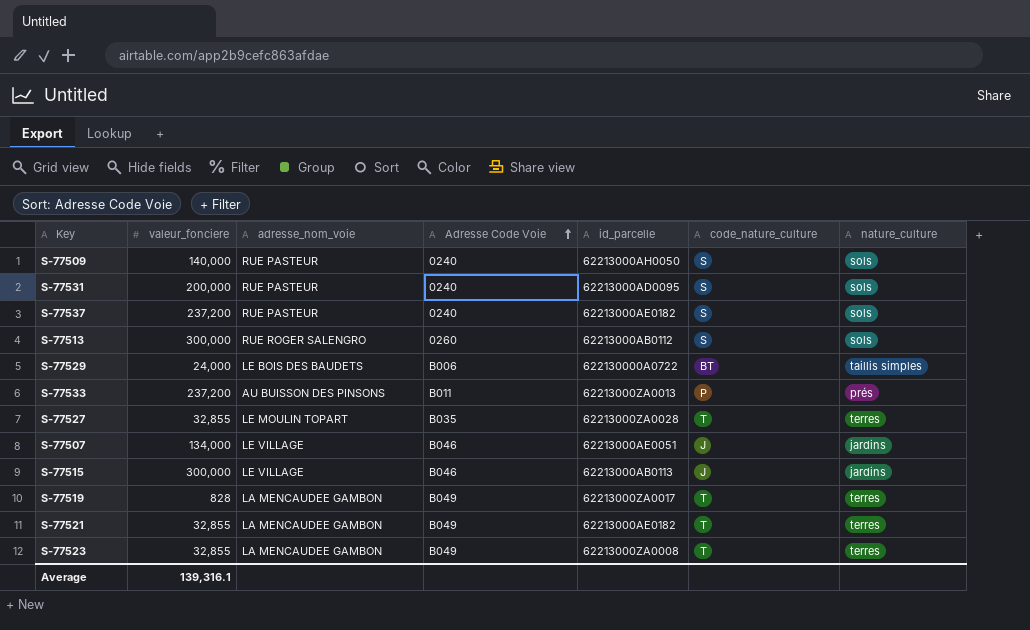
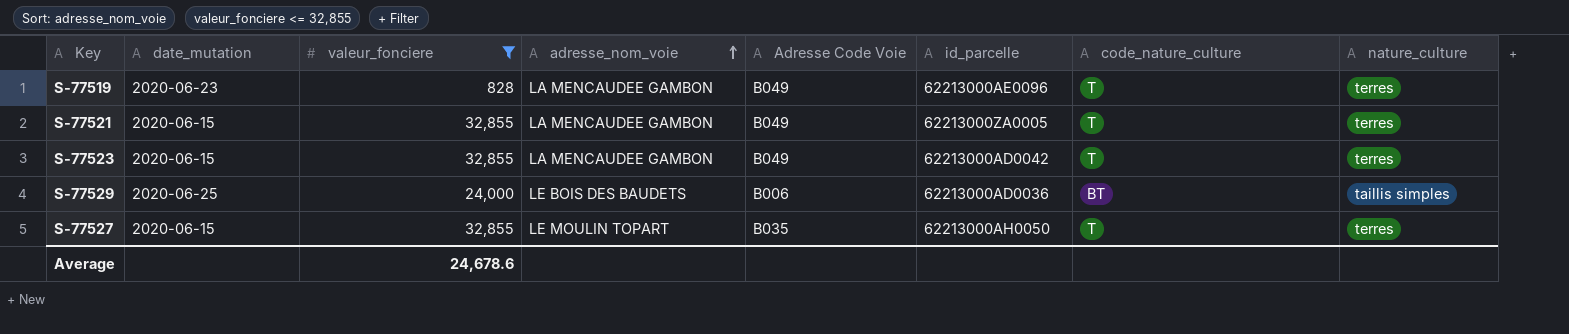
filter: none -> valeur_fonciere <= 32,855
row order: Adresse Code Voie ascending -> adresse_nom_voie ascending
column date_mutation | position: none -> 2
S-77519 | id_parcelle: 62213000ZA0017 -> 62213000AE0096
S-77521 | id_parcelle: 62213000AE0182 -> 62213000ZA0005
S-77523 | id_parcelle: 62213000ZA0008 -> 62213000AD0042
S-77529 | id_parcelle: 622130000A0722 -> 62213000AD0036
S-77527 | id_parcelle: 62213000ZA0028 -> 62213000AH0050
Average | valeur_fonciere: 139,316.1 -> 24,678.6

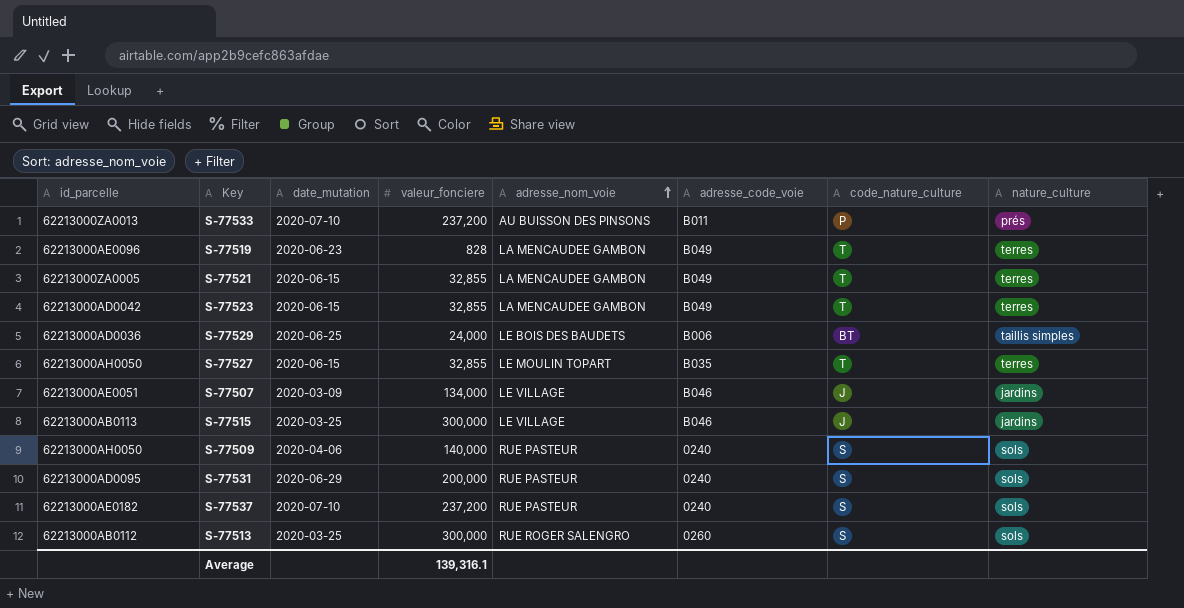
filter: valeur_fonciere <= 32,855 -> none
column id_parcelle | position: 6 -> 1
column name: Adresse Code Voie -> adresse_code_voie
Average | valeur_fonciere: 24,678.6 -> 139,316.1

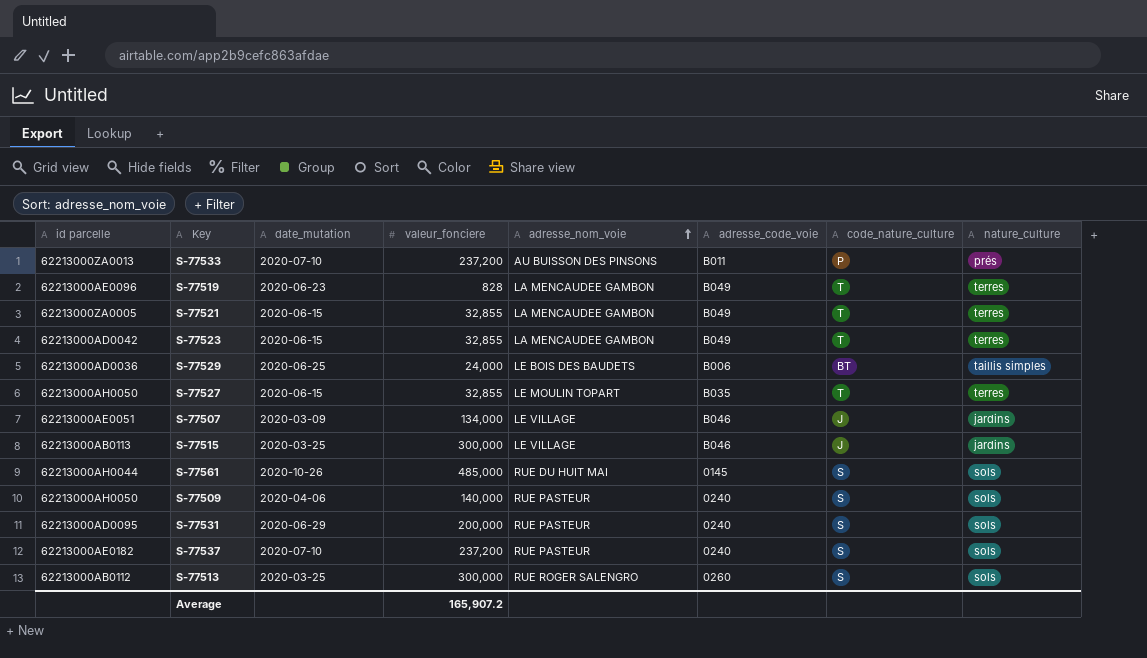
column name: id_parcelle -> id parcelle
row S-77561: none -> 62213000AH0044 | 2020-10-26 | 485,000 | RUE DU HUIT MAI | 0145 | S | sols
Average | valeur_fonciere: 139,316.1 -> 165,907.2

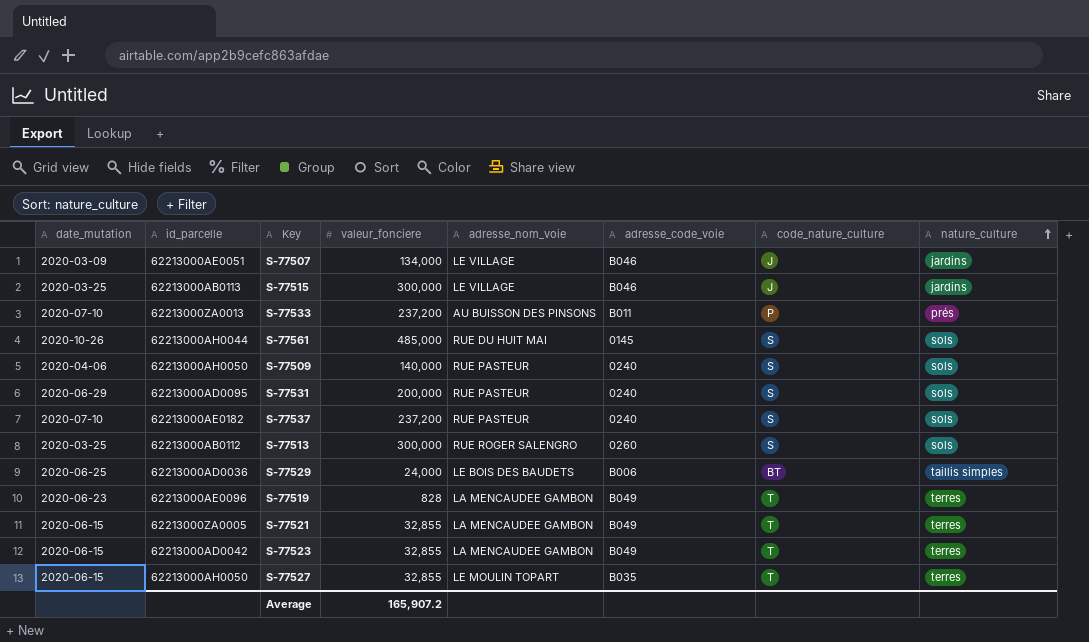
row order: adresse_nom_voie ascending -> nature_culture ascending
column date_mutation | position: 3 -> 1
column name: id parcelle -> id_parcelle

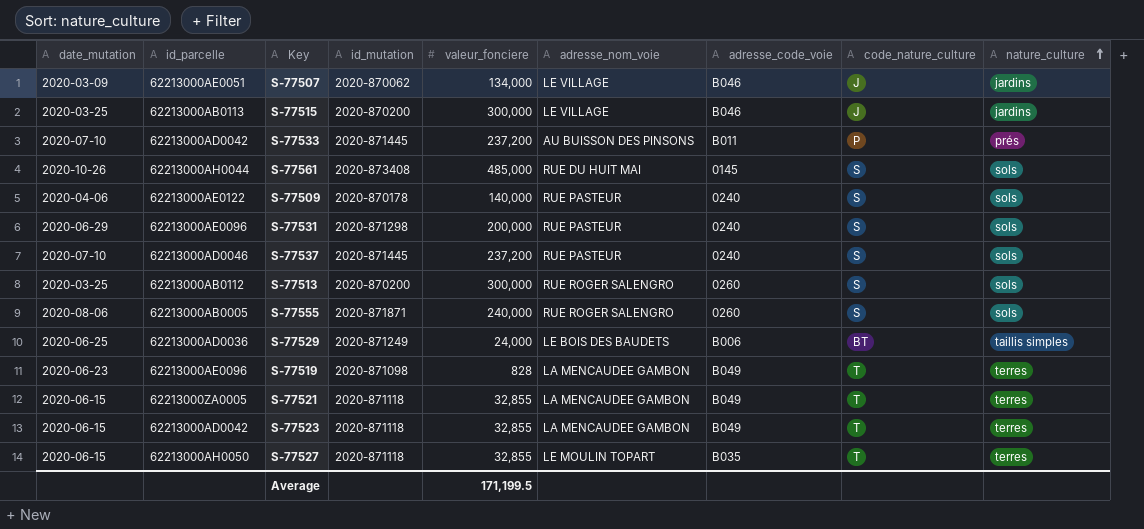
column id_mutation | position: none -> 4
S-77533 | id_parcelle: 62213000ZA0013 -> 62213000AD0042
S-77509 | id_parcelle: 62213000AH0050 -> 62213000AE0122
S-77531 | id_parcelle: 62213000AD0095 -> 62213000AE0096
S-77537 | id_parcelle: 62213000AE0182 -> 62213000AD0046
row S-77555: none -> 2020-08-06 | 62213000AB0005 | 2020-871871 | 240,000 | RUE ROGER SALENGRO | 0260 | S | sols
Average | valeur_fonciere: 165,907.2 -> 171,199.5

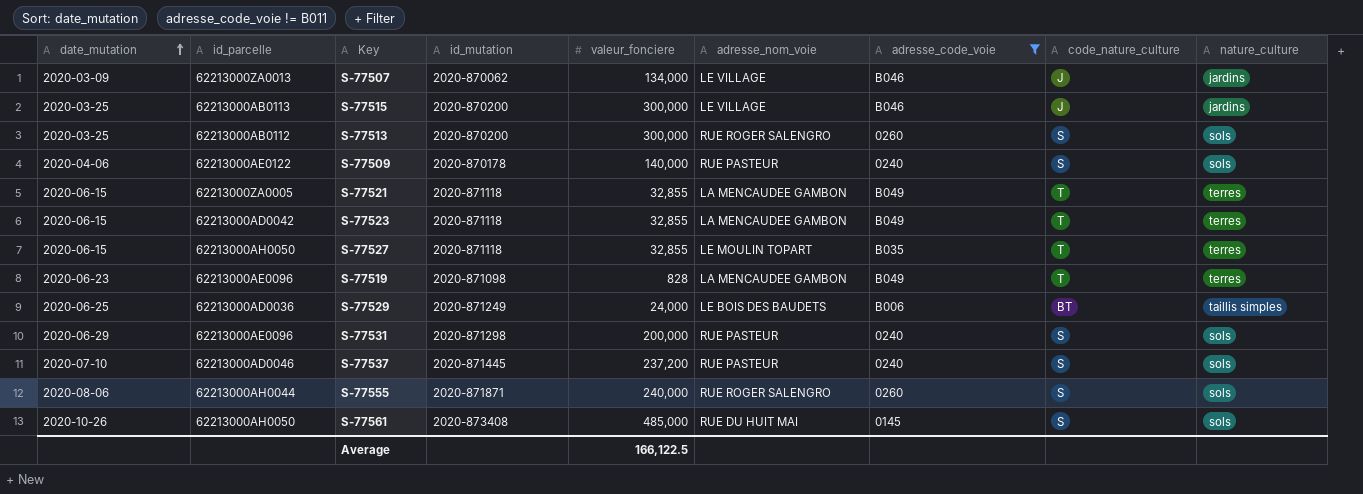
filter: none -> adresse_code_voie != B011
row order: nature_culture ascending -> date_mutation ascending
S-77507 | id_parcelle: 62213000AE0051 -> 62213000ZA0013
S-77555 | id_parcelle: 62213000AB0005 -> 62213000AH0044
S-77561 | id_parcelle: 62213000AH0044 -> 62213000AH0050
Average | valeur_fonciere: 171,199.5 -> 166,122.5

